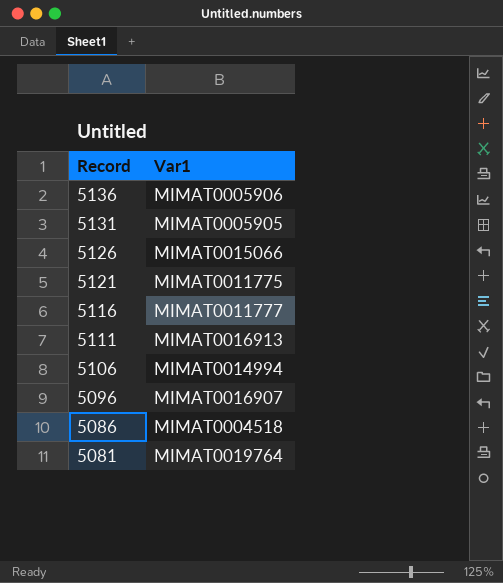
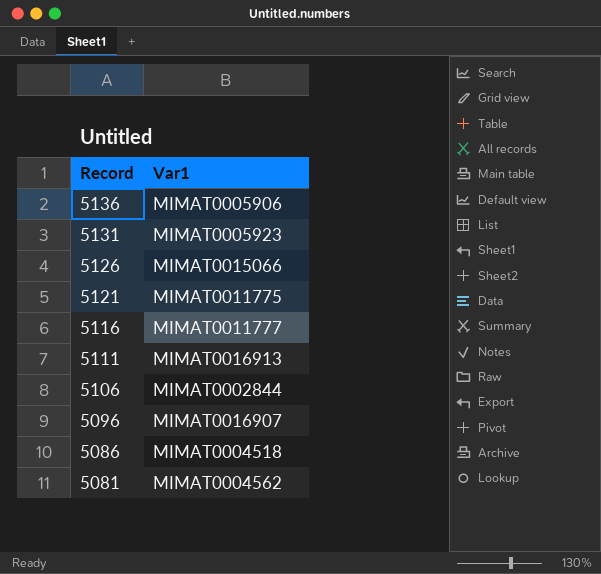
5131 | Var1: MIMAT0005905 -> MIMAT0005923
5106 | Var1: MIMAT0014994 -> MIMAT0002844
5081 | Var1: MIMAT0019764 -> MIMAT0004562

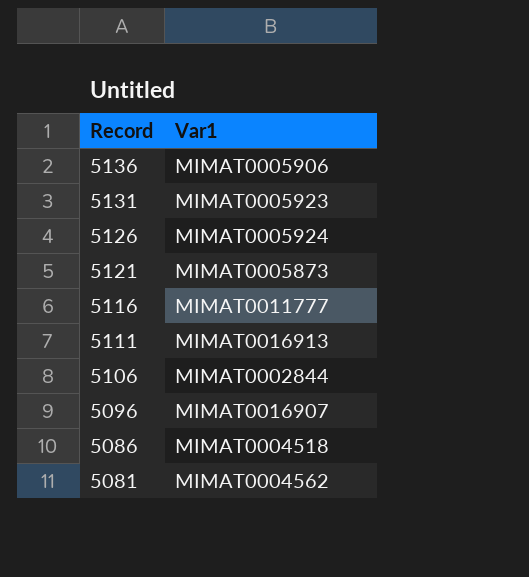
5126 | Var1: MIMAT0015066 -> MIMAT0005924
5121 | Var1: MIMAT0011775 -> MIMAT0005873

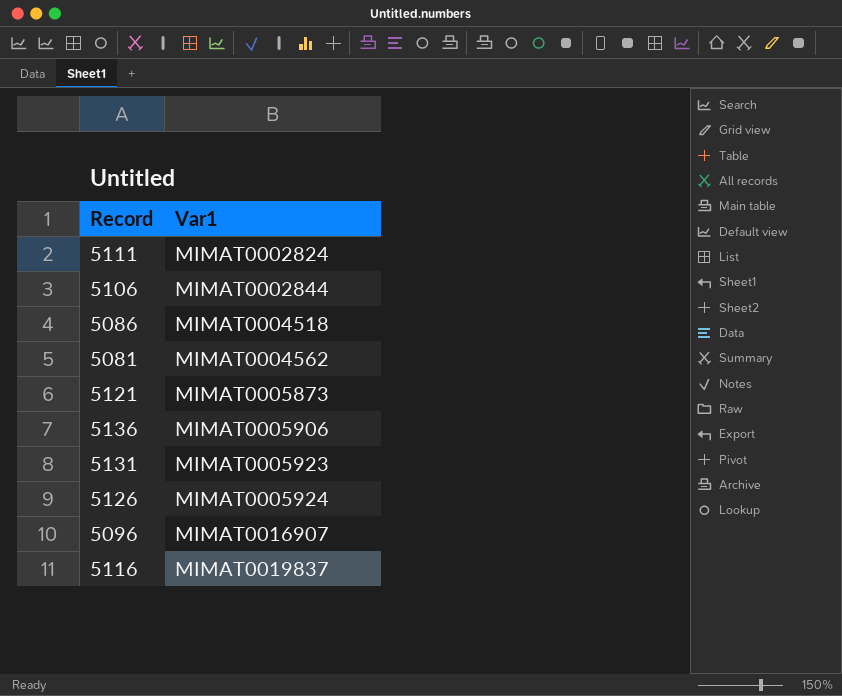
row order: Record descending -> Var1 ascending
5111 | Var1: MIMAT0016913 -> MIMAT0002824
5116 | Var1: MIMAT0011777 -> MIMAT0019837

